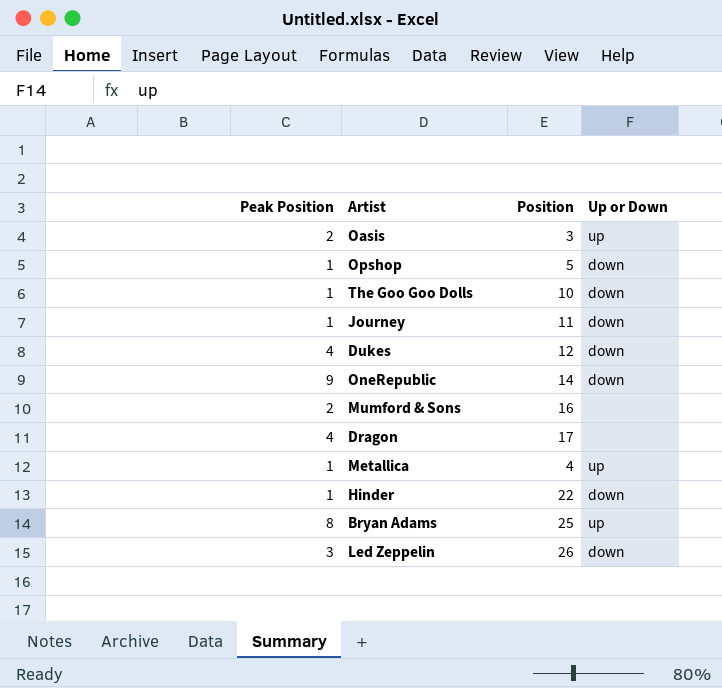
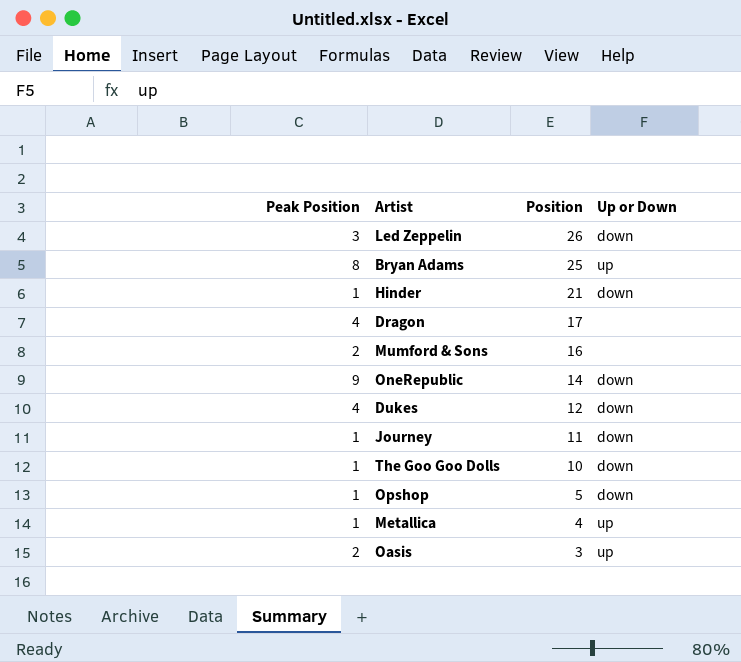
row order: none -> Position descending
Hinder | Position: 22 -> 21

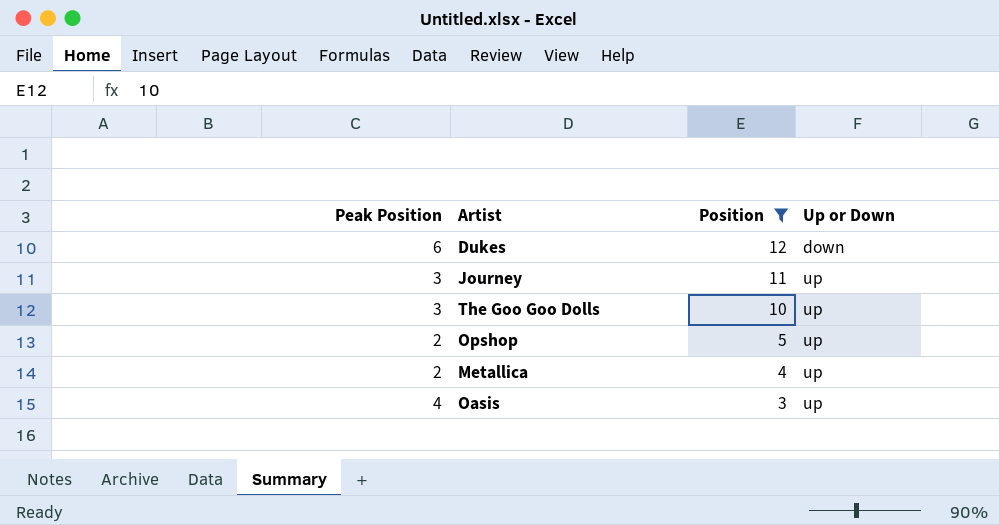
filter: none -> Position <= 12
Dukes | Peak Position: 4 -> 6
Journey | Peak Position: 1 -> 3
Journey | Up or Down: down -> up
The Goo Goo Dolls | Peak Position: 1 -> 3
The Goo Goo Dolls | Up or Down: down -> up
Opshop | Peak Position: 1 -> 2
Opshop | Up or Down: down -> up
Metallica | Peak Position: 1 -> 2
Oasis | Peak Position: 2 -> 4

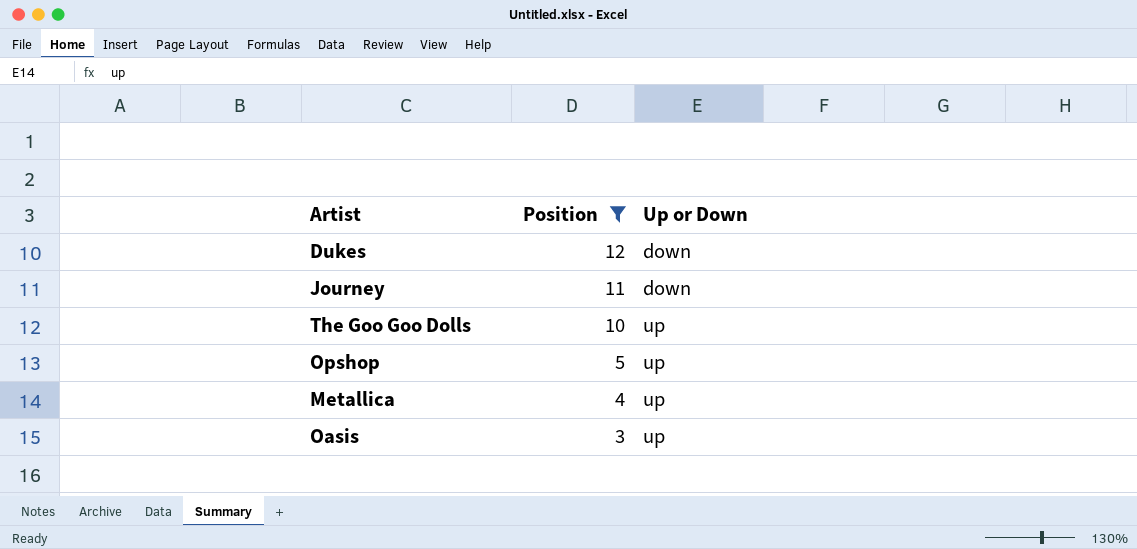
column Peak Position | position: 1 -> none
Journey | Up or Down: up -> down

